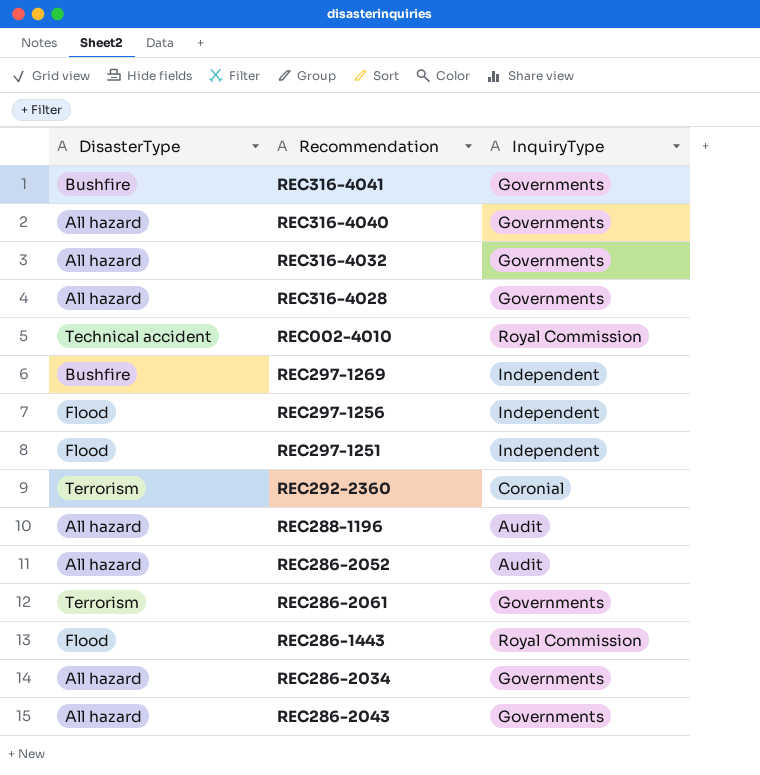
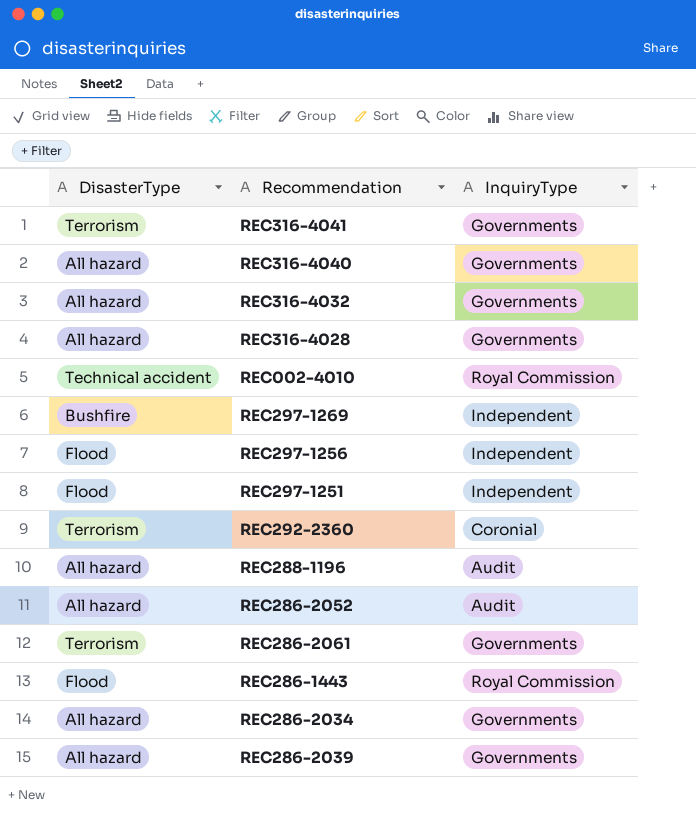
row REC286-2043: All hazard | Governments -> none
REC316-4041 | DisasterType: Bushfire -> Terrorism
row REC286-2039: none -> All hazard | Governments

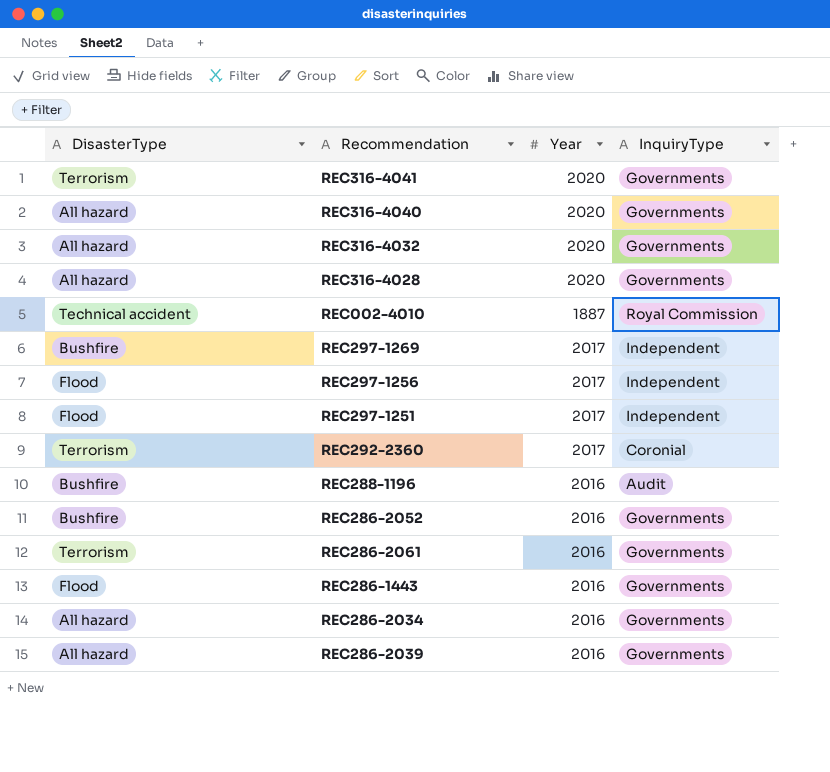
column Year | position: none -> 3
REC288-1196 | DisasterType: All hazard -> Bushfire
REC286-2052 | DisasterType: All hazard -> Bushfire
REC286-2052 | InquiryType: Audit -> Governments
REC286-1443 | InquiryType: Royal Commission -> Governments

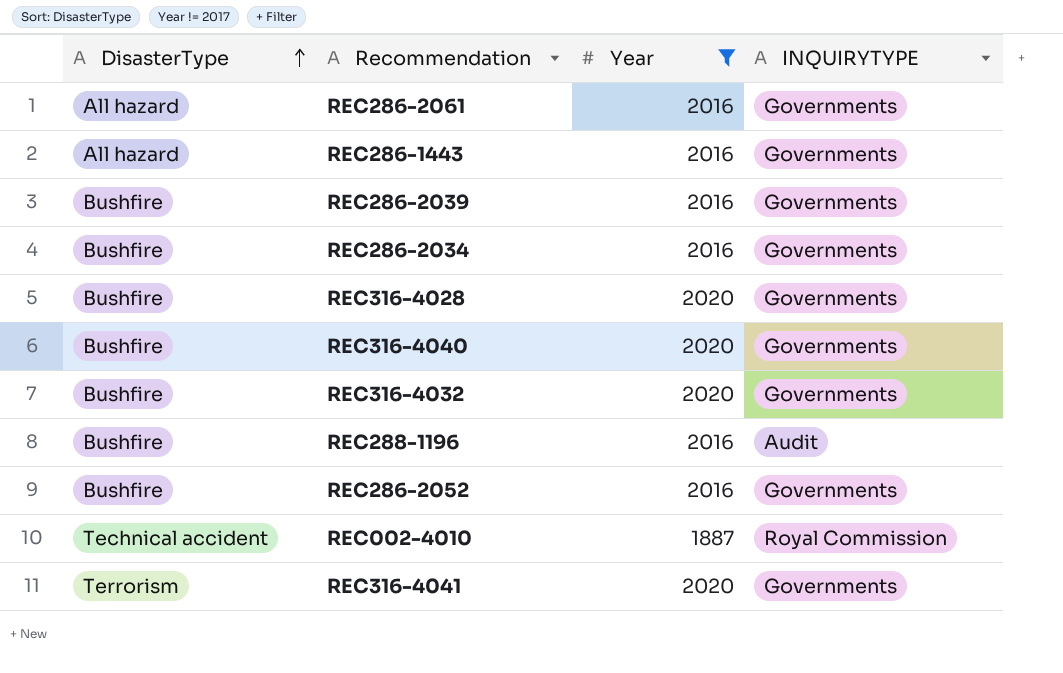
filter: none -> Year != 2017
row order: none -> DisasterType ascending
column name: InquiryType -> INQUIRYTYPE
REC286-2061 | DisasterType: Terrorism -> All hazard
REC286-1443 | DisasterType: Flood -> All hazard
REC286-2039 | DisasterType: All hazard -> Bushfire
REC286-2034 | DisasterType: All hazard -> Bushfire
REC316-4028 | DisasterType: All hazard -> Bushfire
REC316-4040 | DisasterType: All hazard -> Bushfire
REC316-4032 | DisasterType: All hazard -> Bushfire

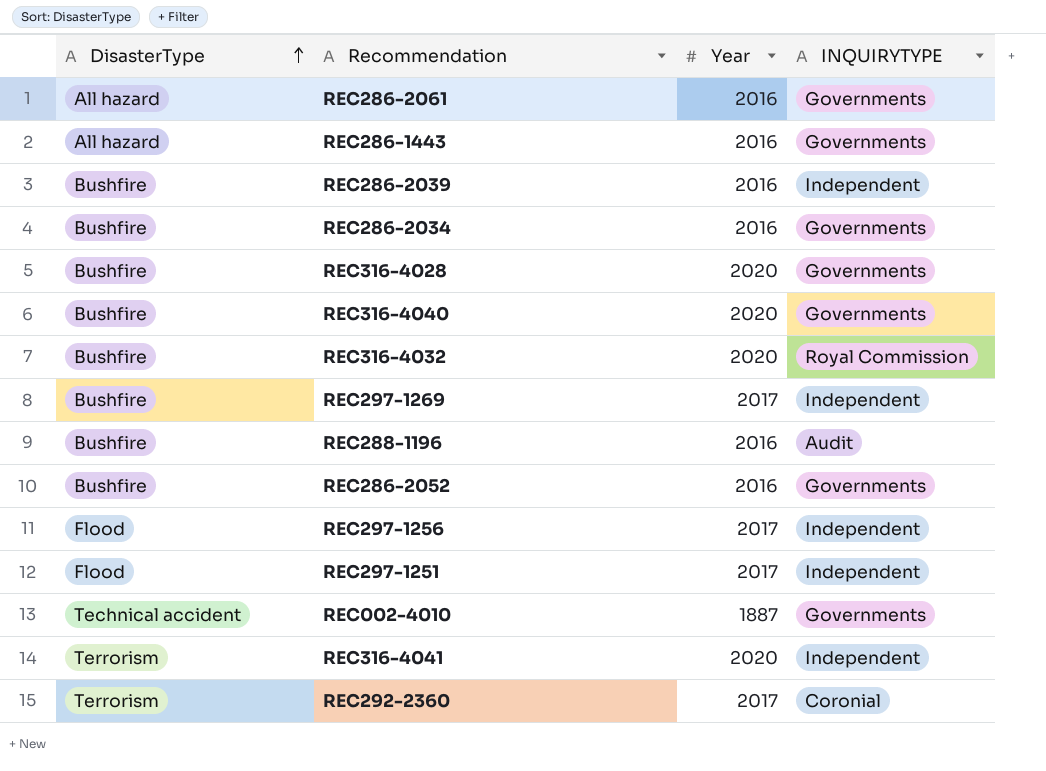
filter: Year != 2017 -> none
REC286-2039 | INQUIRYTYPE: Governments -> Independent
REC316-4032 | INQUIRYTYPE: Governments -> Royal Commission
REC002-4010 | INQUIRYTYPE: Royal Commission -> Governments
REC316-4041 | INQUIRYTYPE: Governments -> Independent

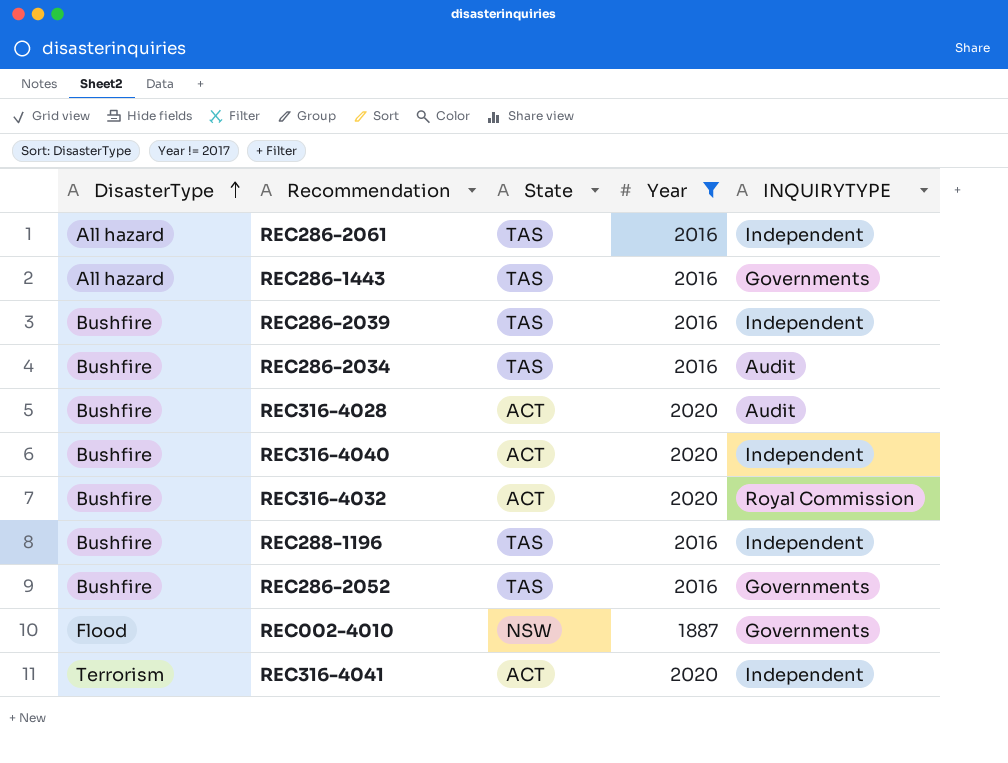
filter: none -> Year != 2017
column State | position: none -> 3
REC286-2061 | INQUIRYTYPE: Governments -> Independent
REC286-2034 | INQUIRYTYPE: Governments -> Audit
REC316-4028 | INQUIRYTYPE: Governments -> Audit
REC316-4040 | INQUIRYTYPE: Governments -> Independent
REC288-1196 | INQUIRYTYPE: Audit -> Independent
REC002-4010 | DisasterType: Technical accident -> Flood

